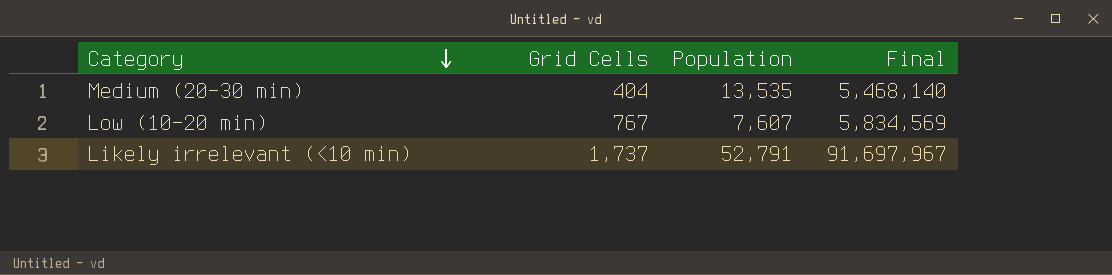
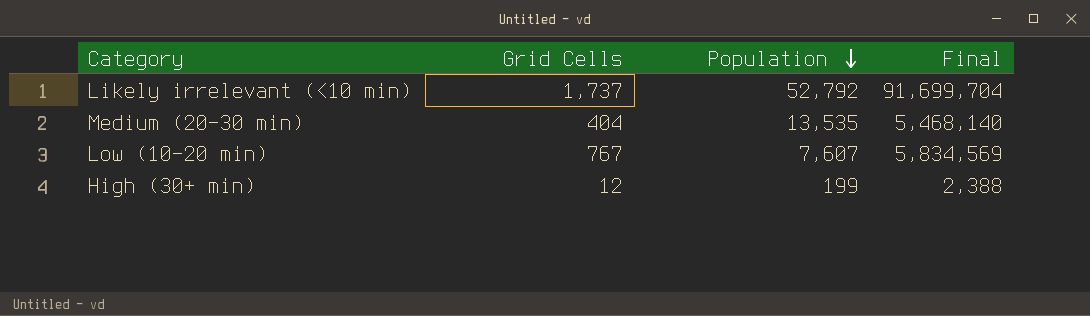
row order: Category descending -> Population descending
Likely irrelevant (<10 min) | Population: 52,791 -> 52,792
Likely irrelevant (<10 min) | Final: 91,697,967 -> 91,699,704
row High (30+ min): none -> 12 | 199 | 2,388

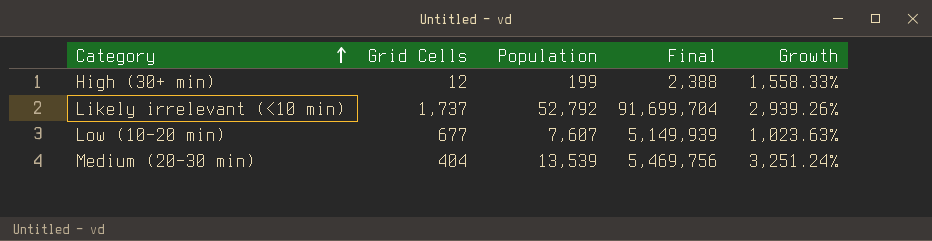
row order: Population descending -> Category ascending
column Growth | formula: none -> ([Population] - [Grid Cells]) / [Grid Cells]
Low (10-20 min) | Grid Cells: 767 -> 677
Low (10-20 min) | Final: 5,834,569 -> 5,149,939
Medium (20-30 min) | Population: 13,535 -> 13,539
Medium (20-30 min) | Final: 5,468,140 -> 5,469,756

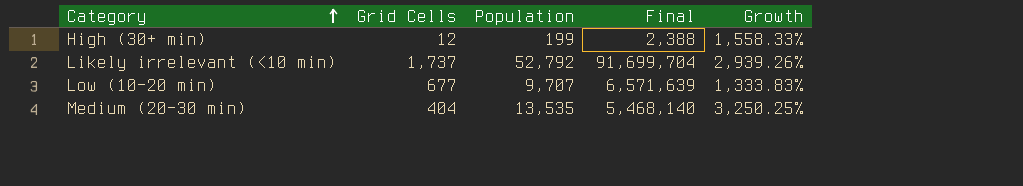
Low (10-20 min) | Population: 7,607 -> 9,707
Low (10-20 min) | Final: 5,149,939 -> 6,571,639
Low (10-20 min) | Growth: 1,023.63% -> 1,333.83%
Medium (20-30 min) | Population: 13,539 -> 13,535
Medium (20-30 min) | Final: 5,469,756 -> 5,468,140
Medium (20-30 min) | Growth: 3,251.24% -> 3,250.25%

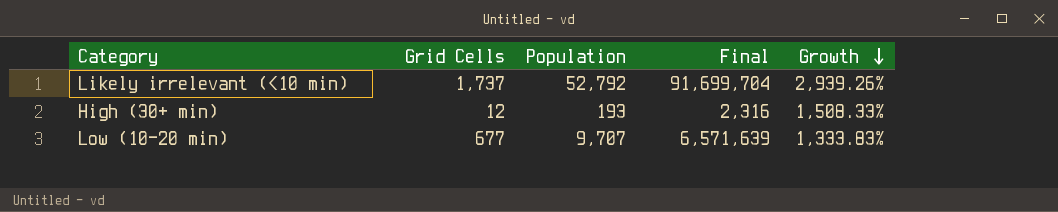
row order: Category ascending -> Growth descending
row Medium (20-30 min): 404 | 13,535 | 5,468,140 | 3,250.25% -> none
High (30+ min) | Population: 199 -> 193
High (30+ min) | Final: 2,388 -> 2,316
High (30+ min) | Growth: 1,558.33% -> 1,508.33%

